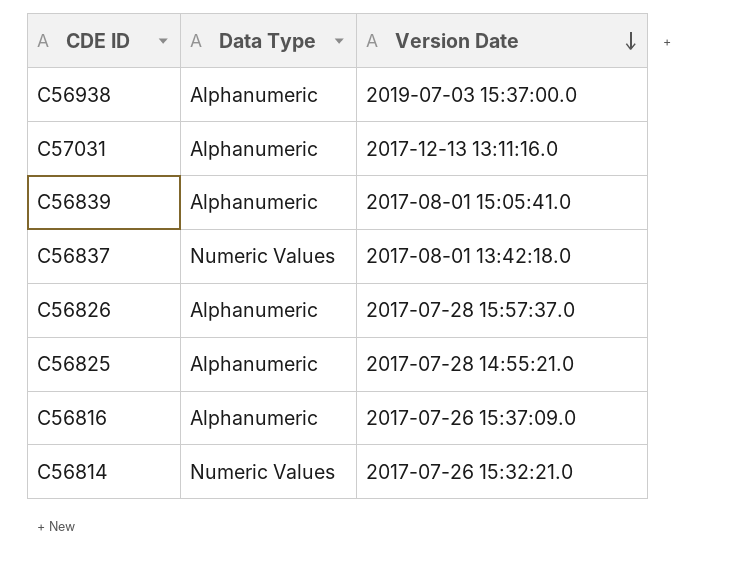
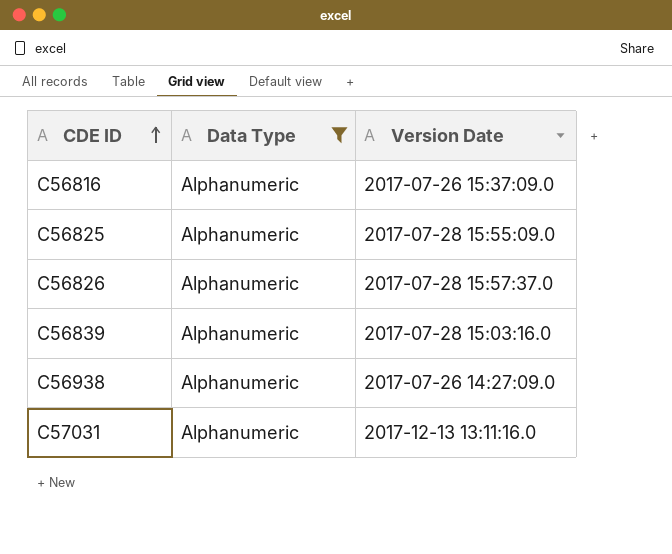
filter: none -> Data Type = Alphanumeric
row order: Version Date descending -> CDE ID ascending
C56825 | Version Date: 2017-07-28 14:55:21.0 -> 2017-07-28 15:55:09.0
C56839 | Version Date: 2017-08-01 15:05:41.0 -> 2017-07-28 15:03:16.0
C56938 | Version Date: 2019-07-03 15:37:00.0 -> 2017-07-26 14:27:09.0

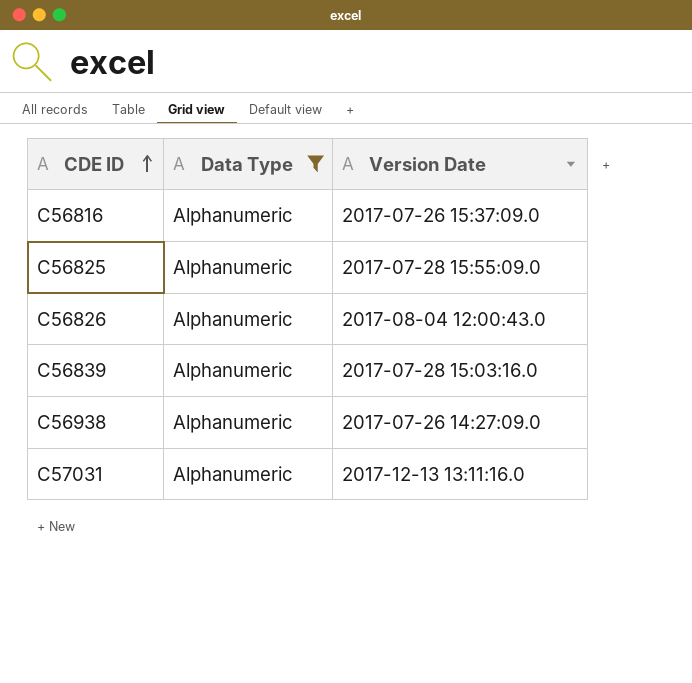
C56826 | Version Date: 2017-07-28 15:57:37.0 -> 2017-08-04 12:00:43.0

